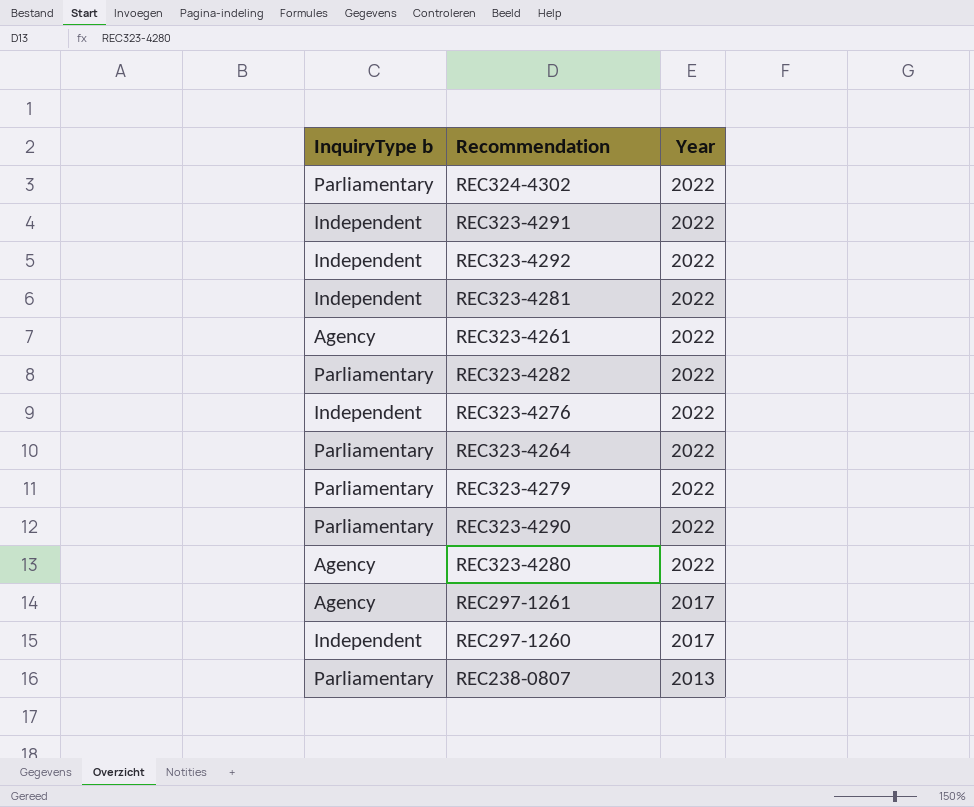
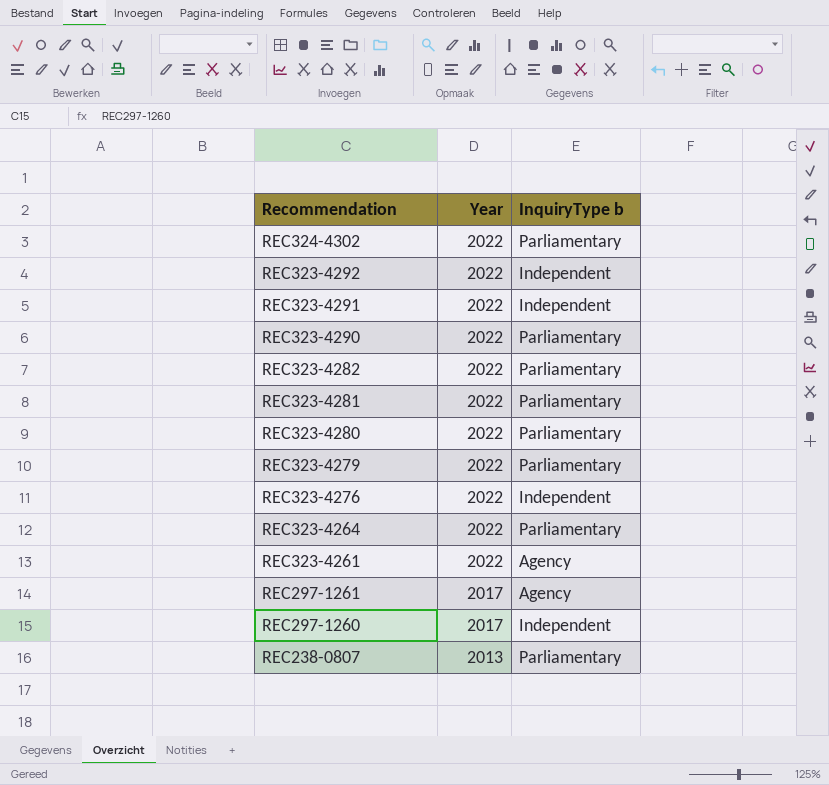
row order: Year descending -> Recommendation descending
column InquiryType b | position: 1 -> 3
REC323-4281 | InquiryType b: Independent -> Parliamentary
REC323-4280 | InquiryType b: Agency -> Parliamentary

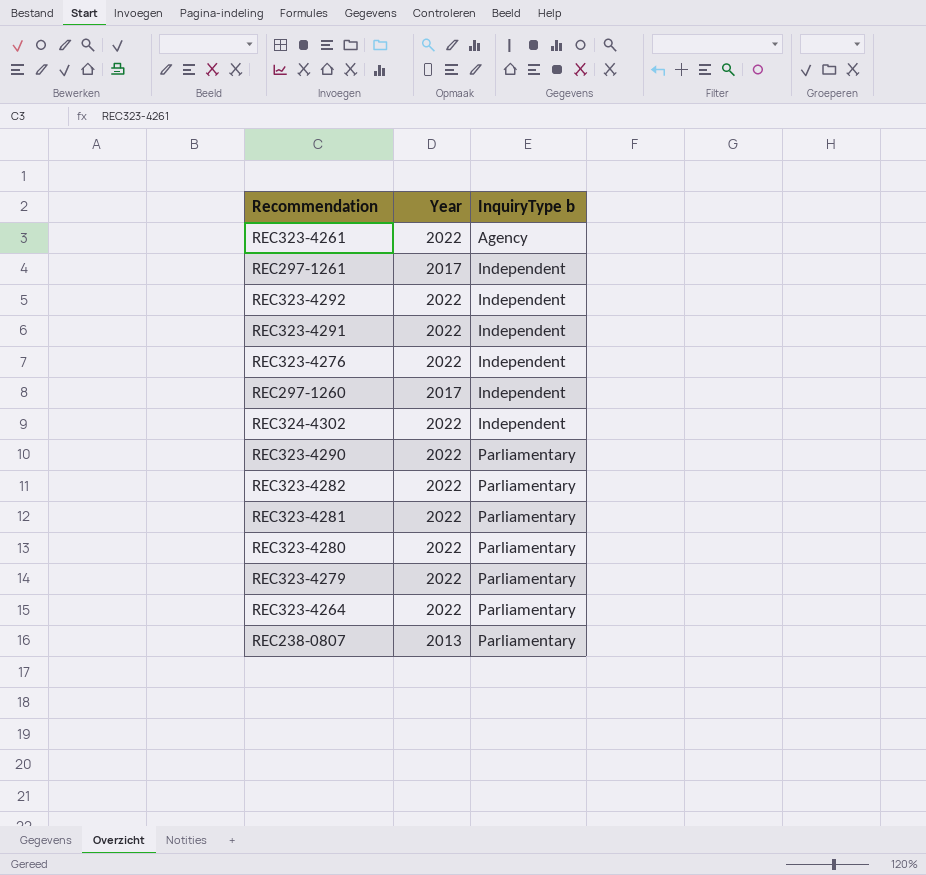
row order: Recommendation descending -> InquiryType b ascending
REC297-1261 | InquiryType b: Agency -> Independent
REC324-4302 | InquiryType b: Parliamentary -> Independent

